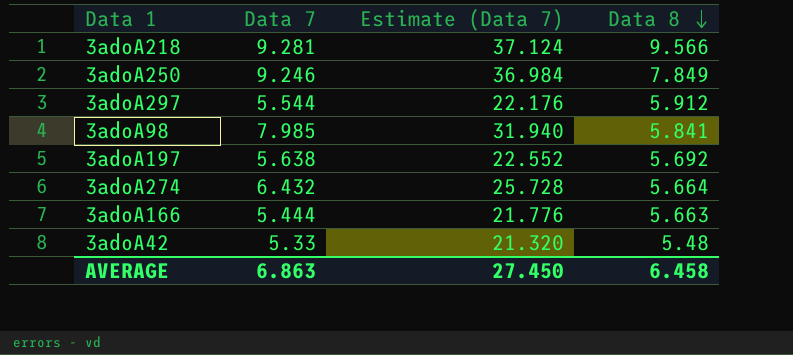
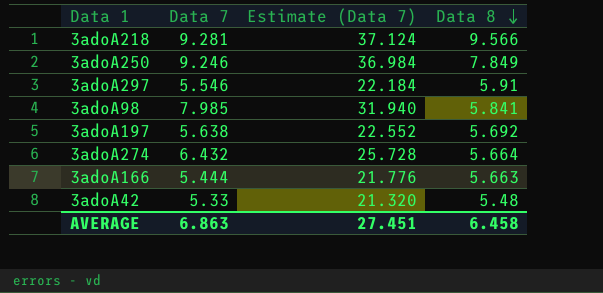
3adoA297 | Data 7: 5.544 -> 5.546
3adoA297 | Estimate (Data 7): 22.176 -> 22.184
3adoA297 | Data 8: 5.912 -> 5.91
AVERAGE | Estimate (Data 7): 27.450 -> 27.451

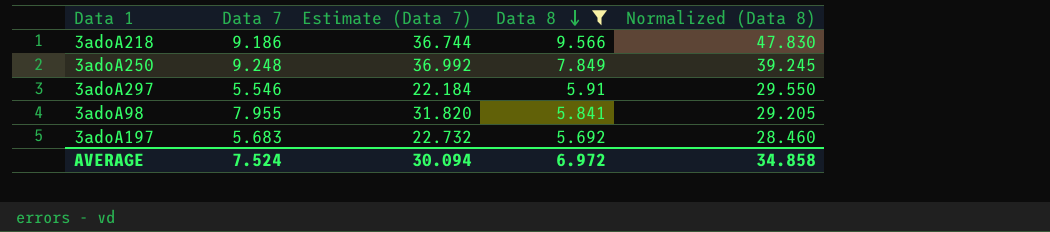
filter: none -> Data 8 >= 5.692
column Normalized (Data 8) | formula: none -> [Data 8] * 5
3adoA218 | Data 7: 9.281 -> 9.186
3adoA218 | Estimate (Data 7): 37.124 -> 36.744
3adoA250 | Data 7: 9.246 -> 9.248
3adoA250 | Estimate (Data 7): 36.984 -> 36.992
3adoA98 | Data 7: 7.985 -> 7.955
3adoA98 | Estimate (Data 7): 31.940 -> 31.820
3adoA197 | Data 7: 5.638 -> 5.683
3adoA197 | Estimate (Data 7): 22.552 -> 22.732
AVERAGE | Data 7: 6.863 -> 7.524
AVERAGE | Estimate (Data 7): 27.451 -> 30.094
AVERAGE | Data 8: 6.458 -> 6.972

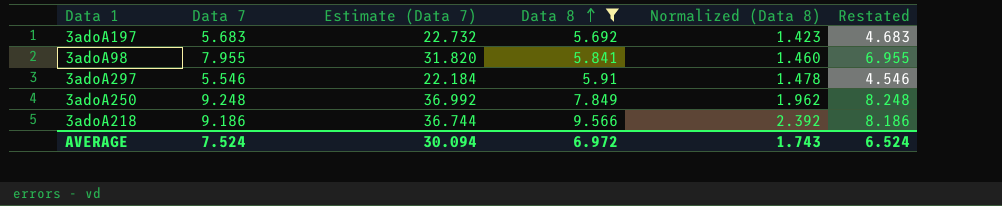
row order: Data 8 descending -> Data 8 ascending
column Normalized (Data 8) | formula: [Data 8] * 5 -> [Data 8] * 0.25
column Restated | formula: none -> [Data 7] - 1
AVERAGE | Normalized (Data 8): 34.858 -> 1.743

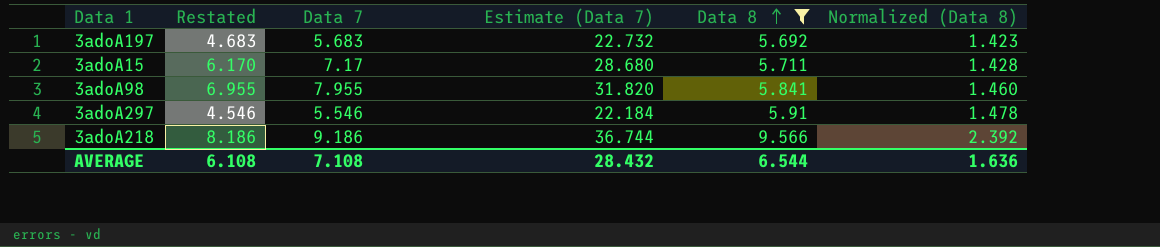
column Restated | position: 6 -> 2
row 3adoA250: 9.248 | 36.992 | 7.849 | 1.962 | 8.248 -> none
row 3adoA15: none -> 6.170 | 7.17 | 28.680 | 5.711 | 1.428
AVERAGE | Restated: 6.524 -> 6.108
AVERAGE | Data 7: 7.524 -> 7.108
AVERAGE | Estimate (Data 7): 30.094 -> 28.432
AVERAGE | Data 8: 6.972 -> 6.544
AVERAGE | Normalized (Data 8): 1.743 -> 1.636

